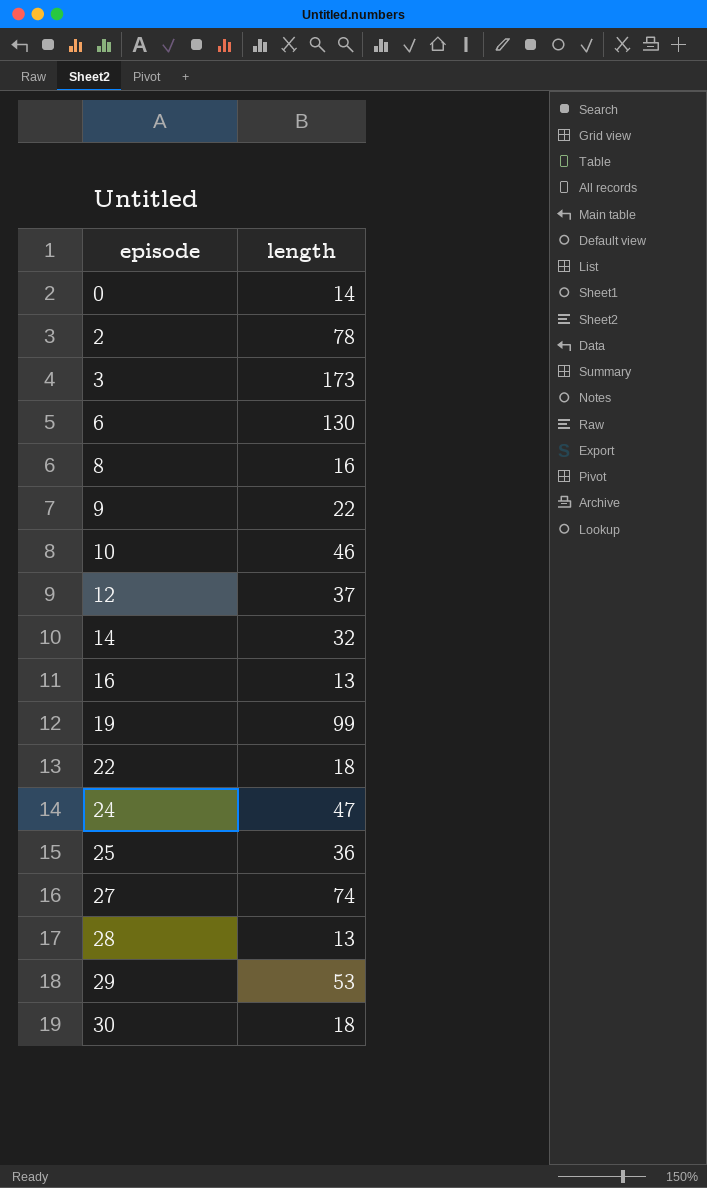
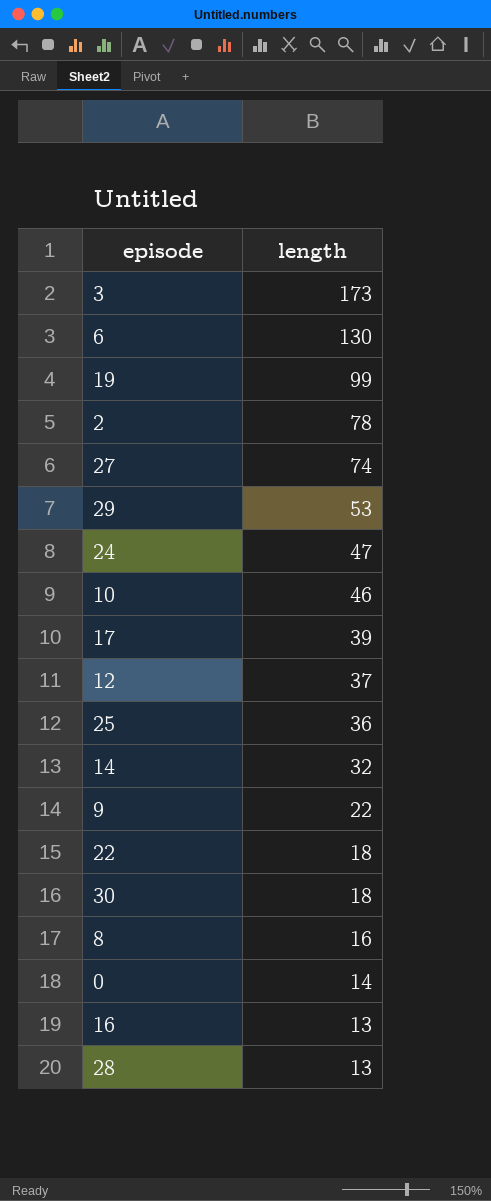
row order: episode ascending -> length descending
row 17: none -> 39

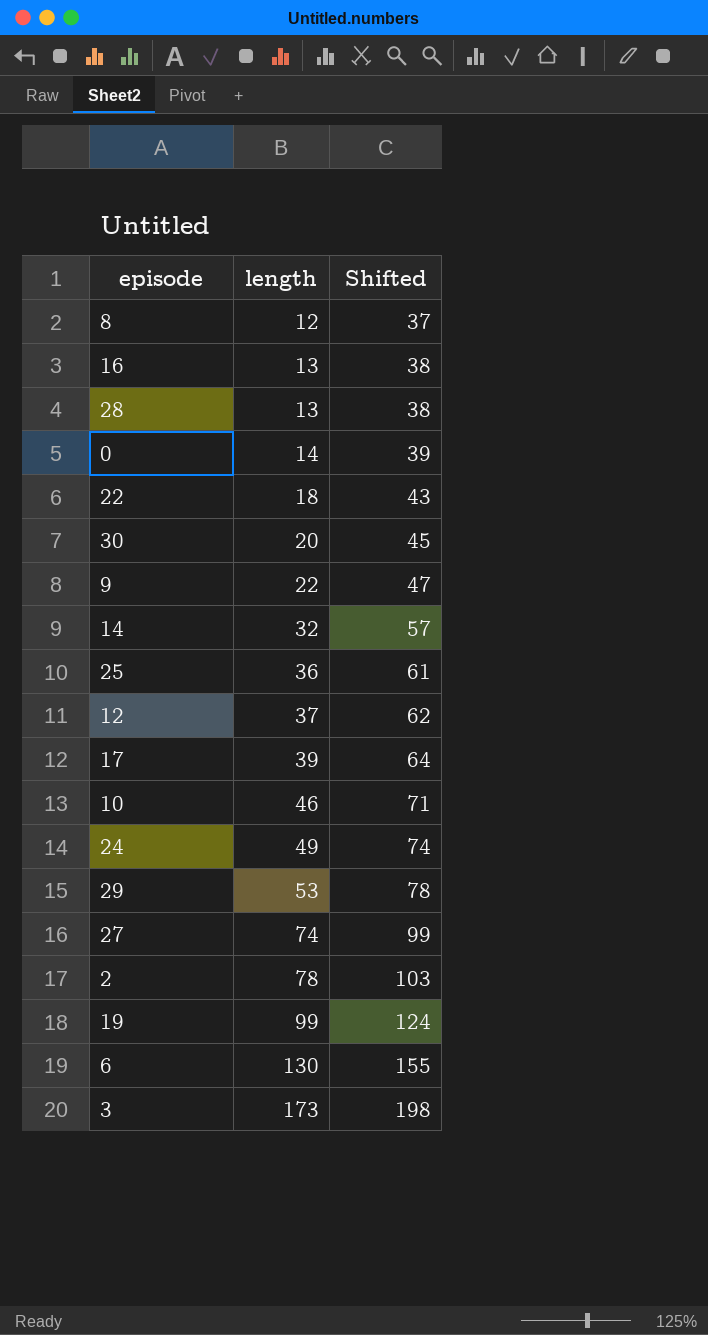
row order: length descending -> length ascending
column Shifted | formula: none -> [length] + 25
8 | length: 16 -> 12
30 | length: 18 -> 20
24 | length: 47 -> 49

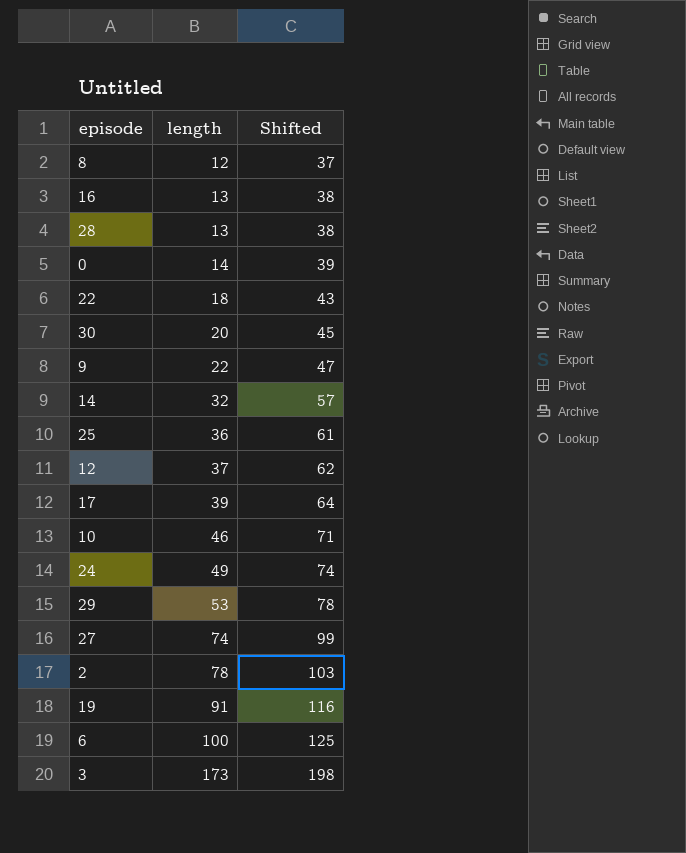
19 | length: 99 -> 91
19 | Shifted: 124 -> 116
6 | length: 130 -> 100
6 | Shifted: 155 -> 125

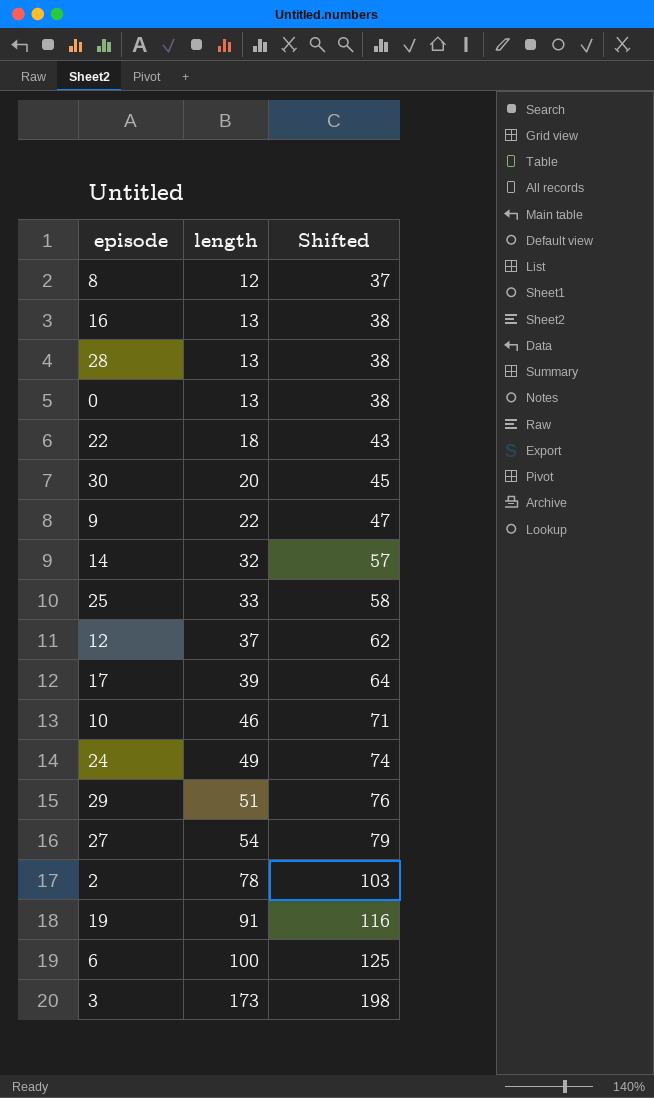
0 | length: 14 -> 13
0 | Shifted: 39 -> 38
25 | length: 36 -> 33
25 | Shifted: 61 -> 58
29 | length: 53 -> 51
29 | Shifted: 78 -> 76
27 | length: 74 -> 54
27 | Shifted: 99 -> 79

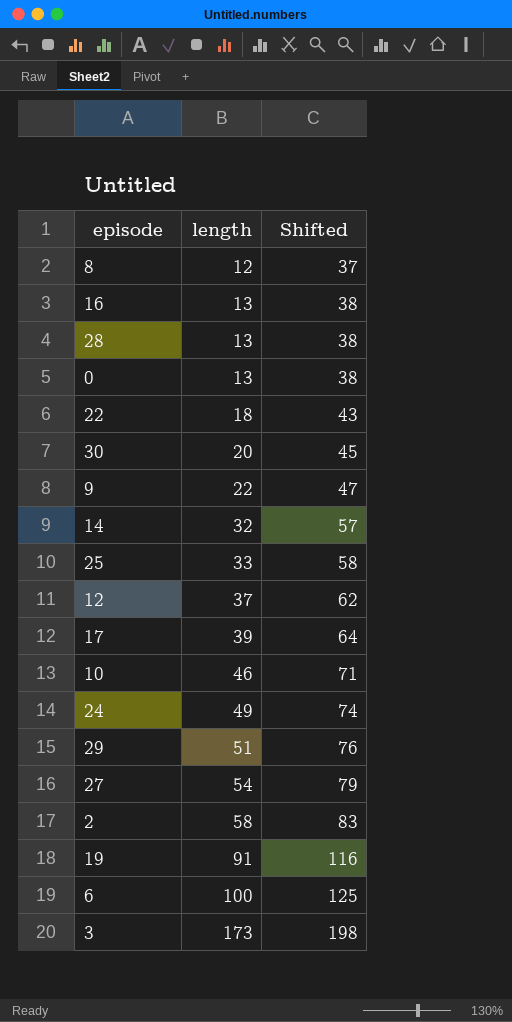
2 | length: 78 -> 58
2 | Shifted: 103 -> 83

